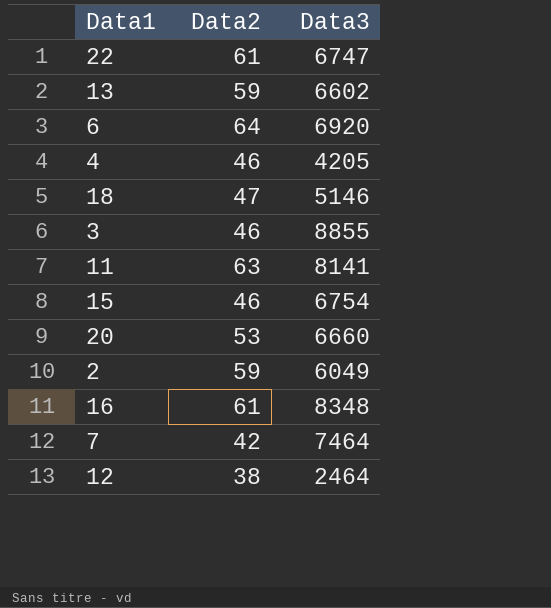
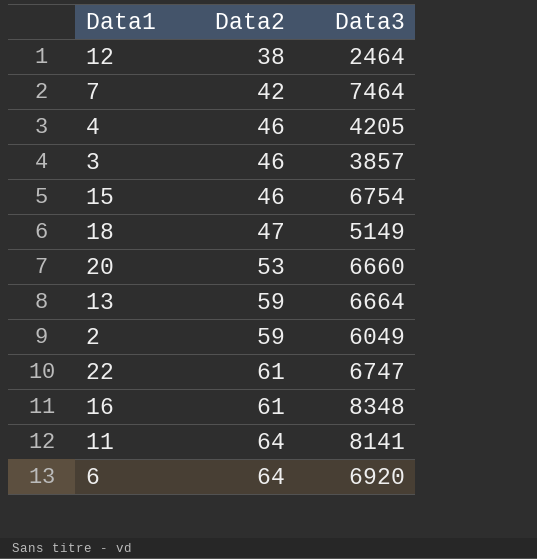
row order: none -> Data2 ascending
3 | Data3: 8855 -> 3857
18 | Data3: 5146 -> 5149
13 | Data3: 6602 -> 6664
11 | Data2: 63 -> 64

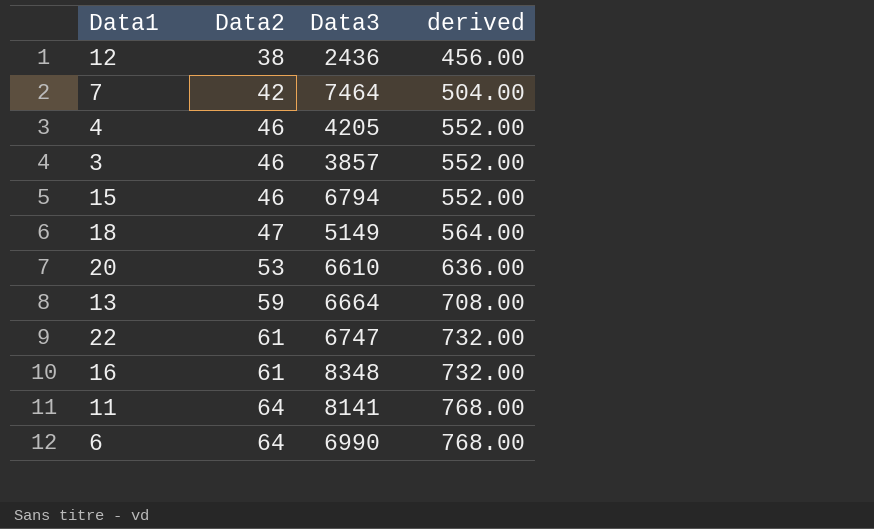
column derived | formula: none -> [Data2] * 12
row 2: 59 | 6049 -> none
12 | Data3: 2464 -> 2436
15 | Data3: 6754 -> 6794
20 | Data3: 6660 -> 6610
6 | Data3: 6920 -> 6990

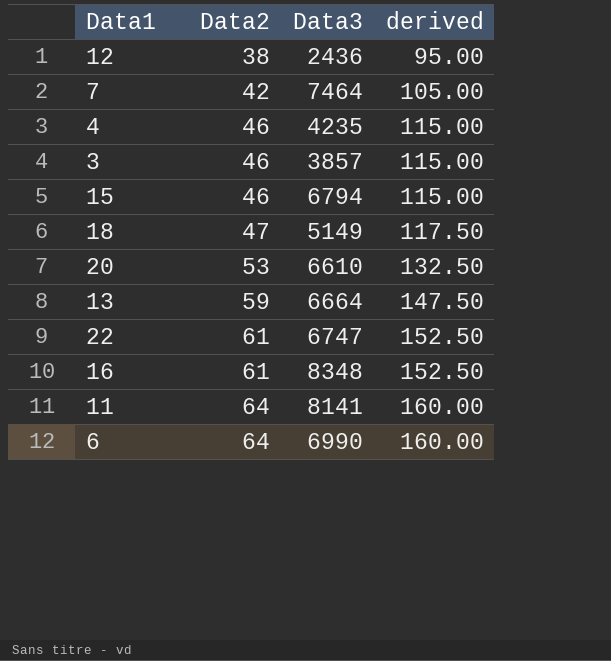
column derived | formula: [Data2] * 12 -> [Data2] * 2.5
4 | Data3: 4205 -> 4235

